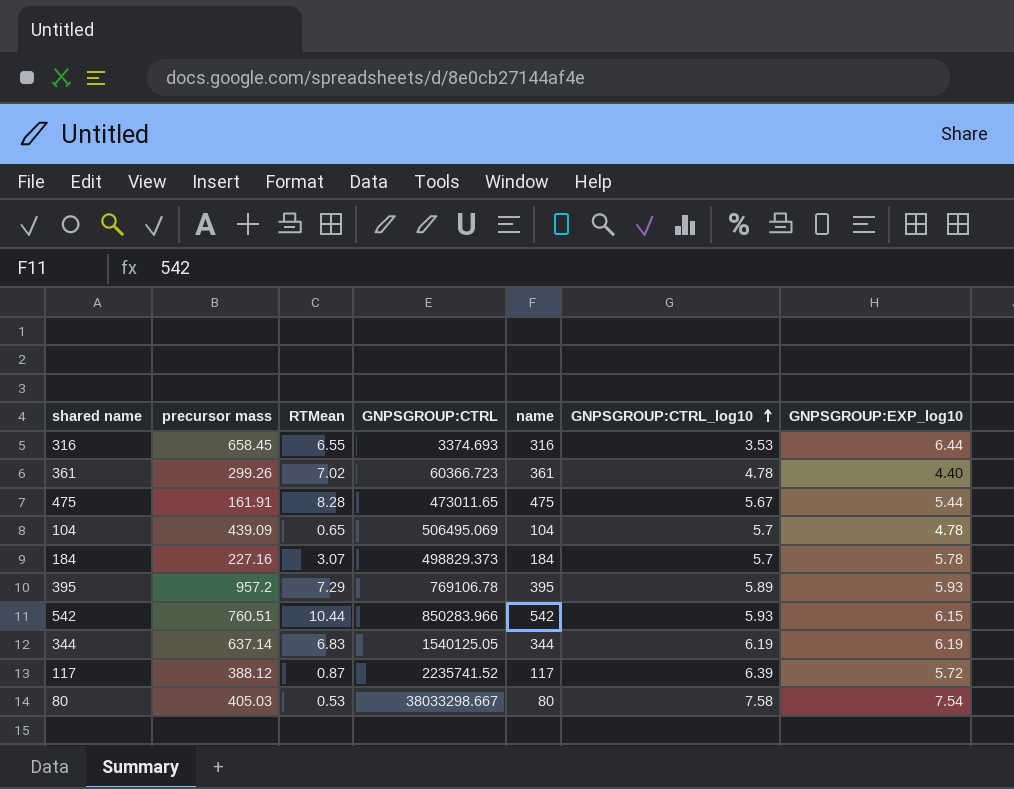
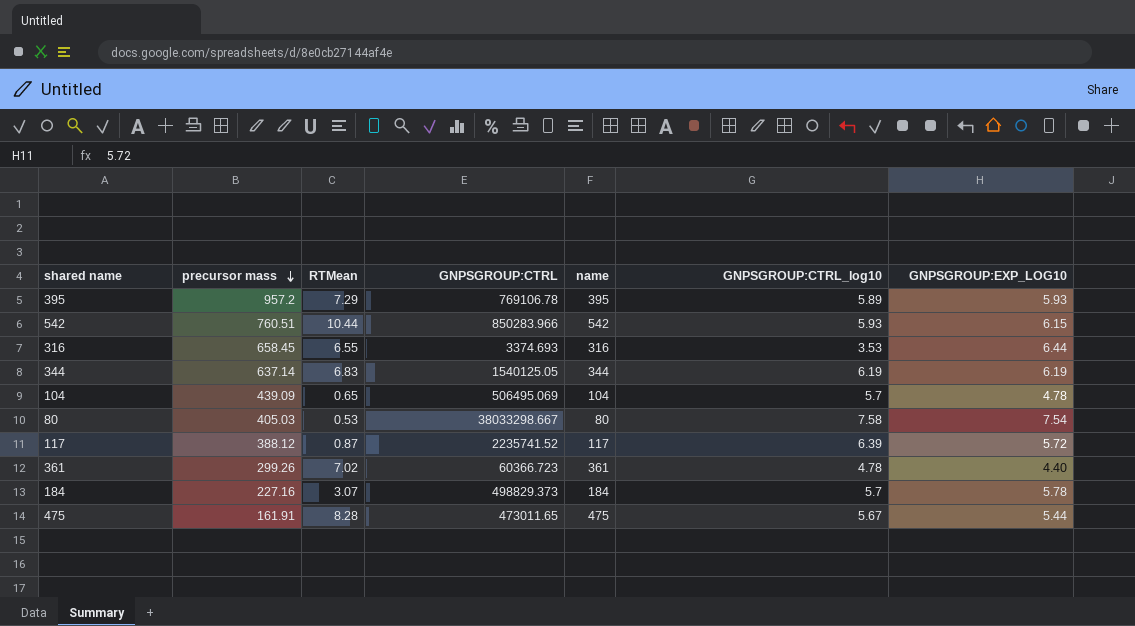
row order: GNPSGROUP:CTRL_log10 ascending -> precursor mass descending
column name: GNPSGROUP:EXP_log10 -> GNPSGROUP:EXP_LOG10

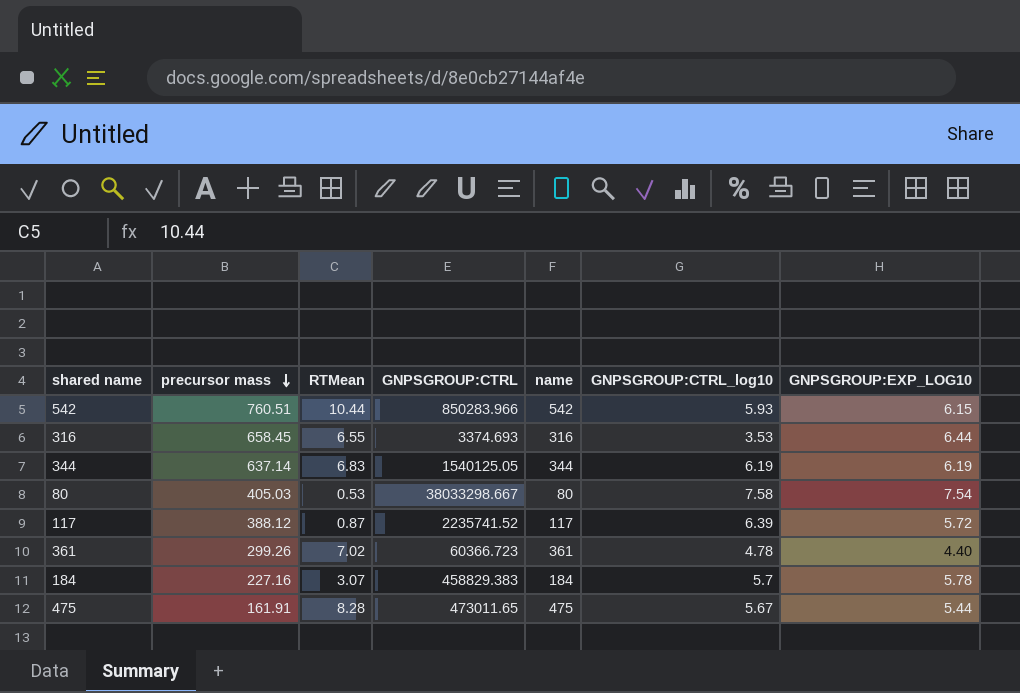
row 395: 957.2 | 7.29 | 769106.78 | 395 | 5.89 | 5.93 -> none
row 104: 439.09 | 0.65 | 506495.069 | 104 | 5.7 | 4.78 -> none
184 | GNPSGROUP:CTRL: 498829.373 -> 458829.383

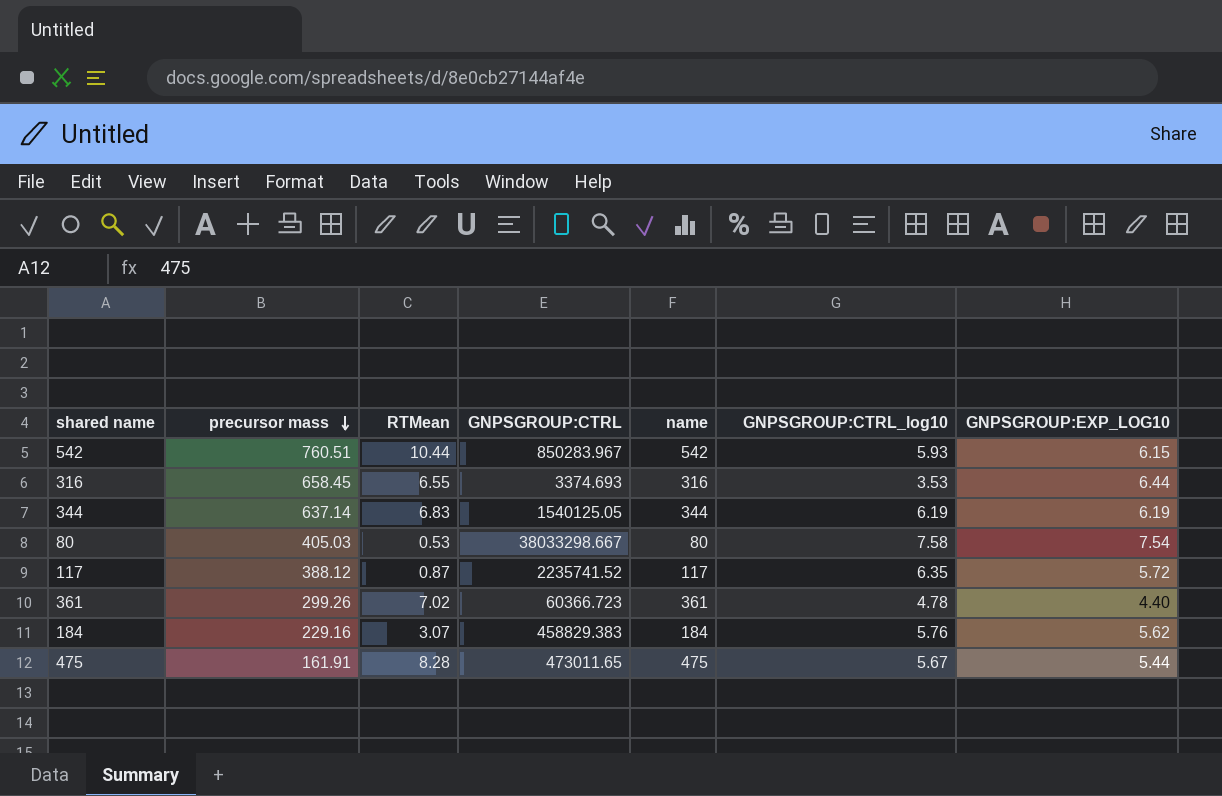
542 | GNPSGROUP:CTRL: 850283.966 -> 850283.967
117 | GNPSGROUP:CTRL_log10: 6.39 -> 6.35
184 | precursor mass: 227.16 -> 229.16
184 | GNPSGROUP:CTRL_log10: 5.7 -> 5.76
184 | GNPSGROUP:EXP_LOG10: 5.78 -> 5.62

